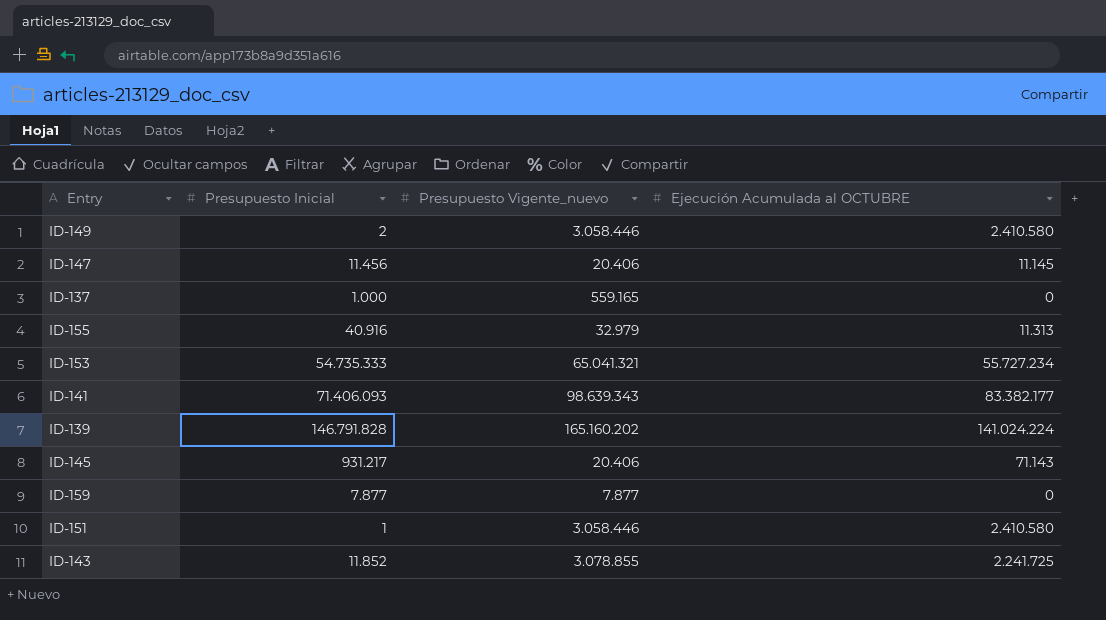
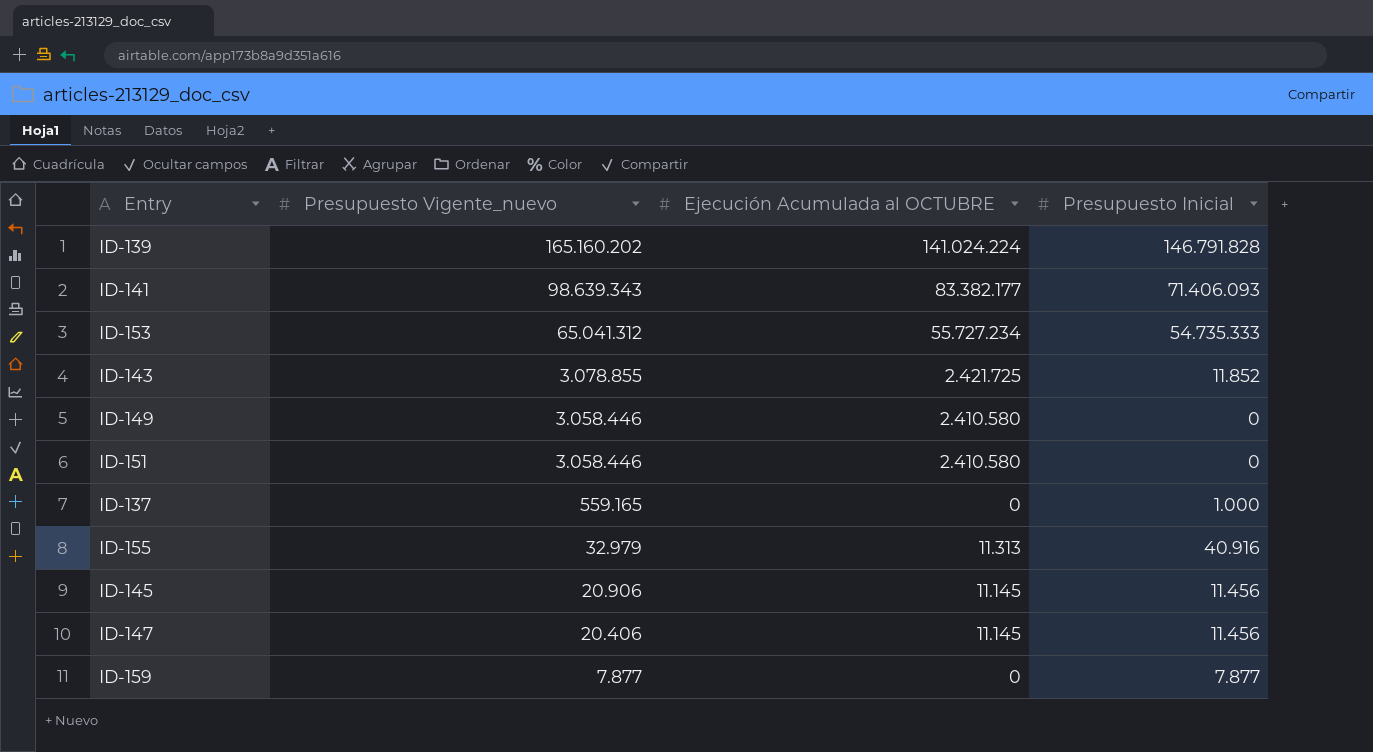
row order: none -> Presupuesto Vigente_nuevo descending
column Presupuesto Inicial | position: 2 -> 4
ID-153 | Presupuesto Vigente_nuevo: 65.041.321 -> 65.041.312
ID-143 | Ejecución Acumulada al OCTUBRE: 2.241.725 -> 2.421.725
ID-149 | Presupuesto Inicial: 2 -> 0
ID-151 | Presupuesto Inicial: 1 -> 0
ID-145 | Presupuesto Vigente_nuevo: 20.406 -> 20.906
ID-145 | Ejecución Acumulada al OCTUBRE: 71.143 -> 11.145
ID-145 | Presupuesto Inicial: 931.217 -> 11.456

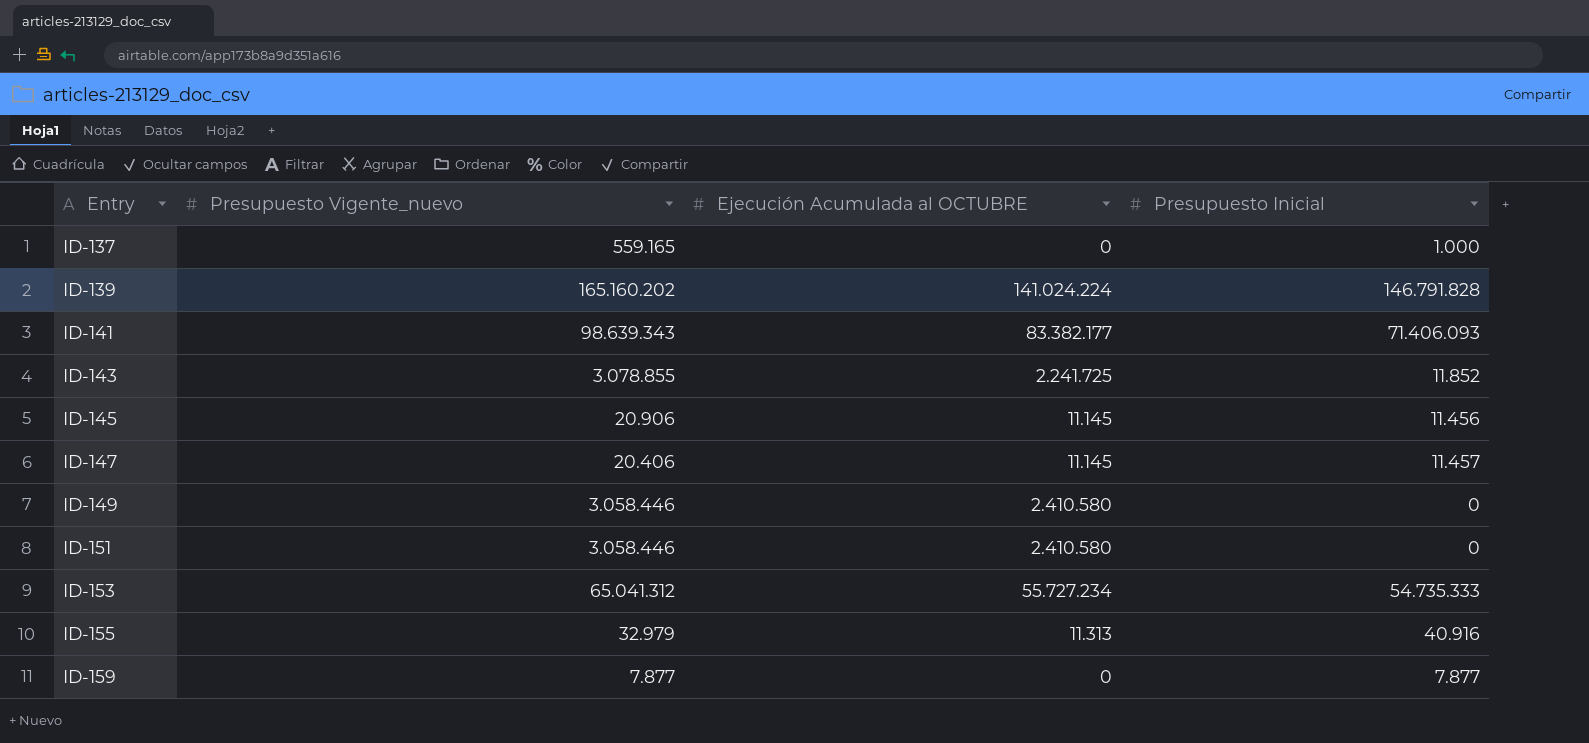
row order: Presupuesto Vigente_nuevo descending -> Entry ascending
ID-143 | Ejecución Acumulada al OCTUBRE: 2.421.725 -> 2.241.725
ID-147 | Presupuesto Inicial: 11.456 -> 11.457

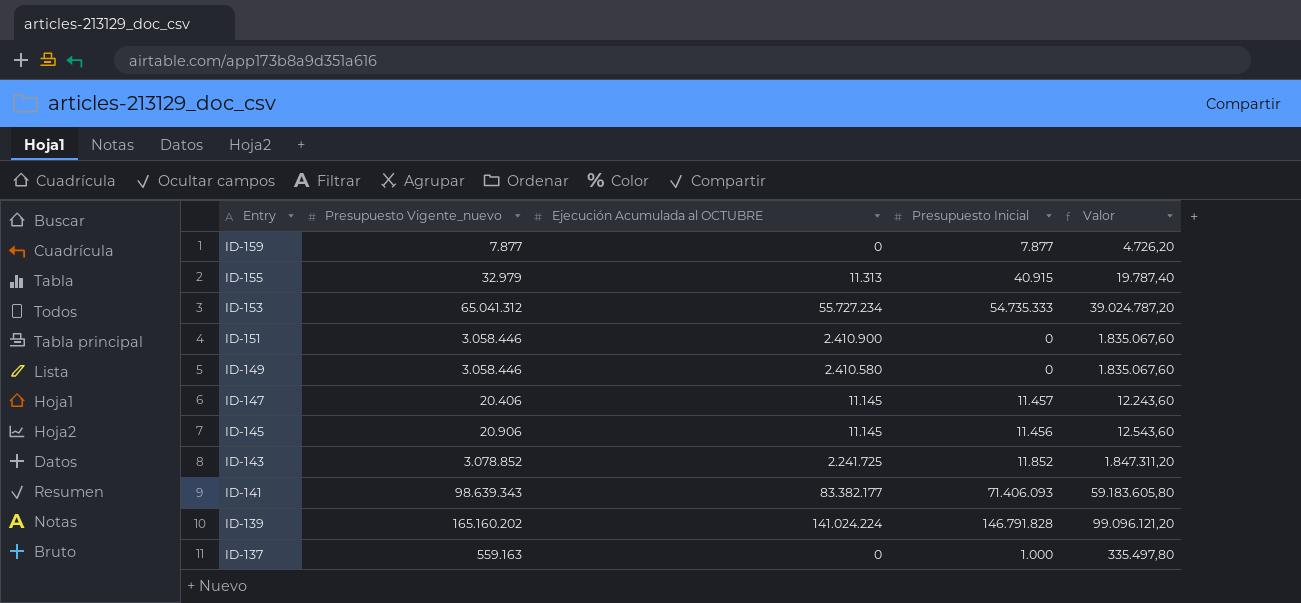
row order: Entry ascending -> Entry descending
column Valor | formula: none -> [Presupuesto Vigente_nuevo] * 0,6
ID-155 | Presupuesto Inicial: 40.916 -> 40.915
ID-151 | Ejecución Acumulada al OCTUBRE: 2.410.580 -> 2.410.900
ID-143 | Presupuesto Vigente_nuevo: 3.078.855 -> 3.078.852
ID-137 | Presupuesto Vigente_nuevo: 559.165 -> 559.163

